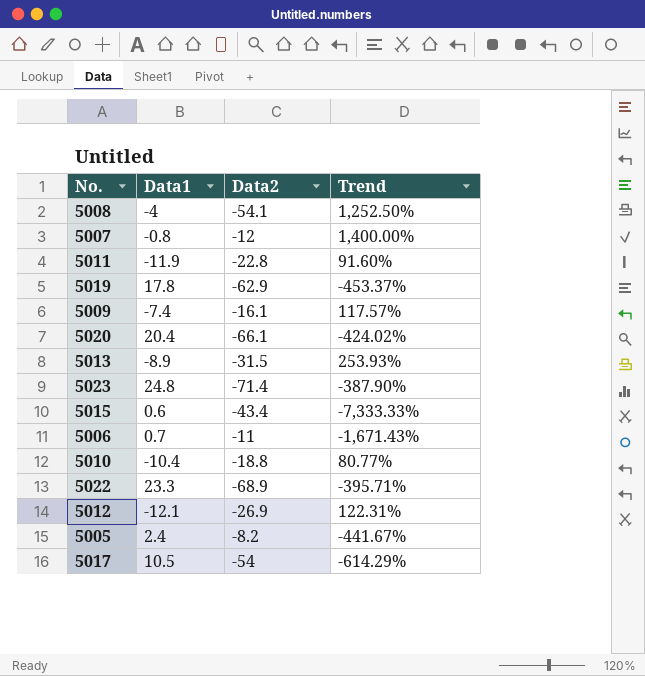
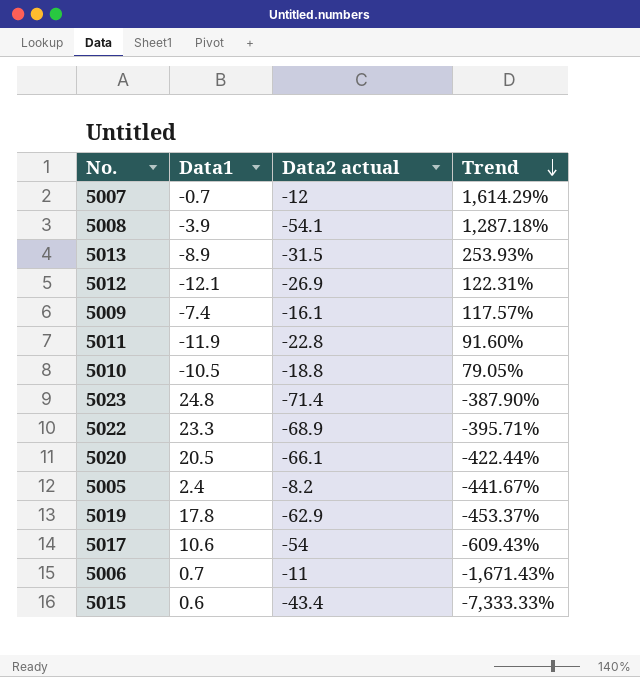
row order: none -> Trend descending
column name: Data2 -> Data2 actual
5007 | Data1: -0.8 -> -0.7
5007 | Trend: 1,400.00% -> 1,614.29%
5008 | Data1: -4 -> -3.9
5008 | Trend: 1,252.50% -> 1,287.18%
5010 | Data1: -10.4 -> -10.5
5010 | Trend: 80.77% -> 79.05%
5020 | Data1: 20.4 -> 20.5
5020 | Trend: -424.02% -> -422.44%
5017 | Data1: 10.5 -> 10.6
5017 | Trend: -614.29% -> -609.43%

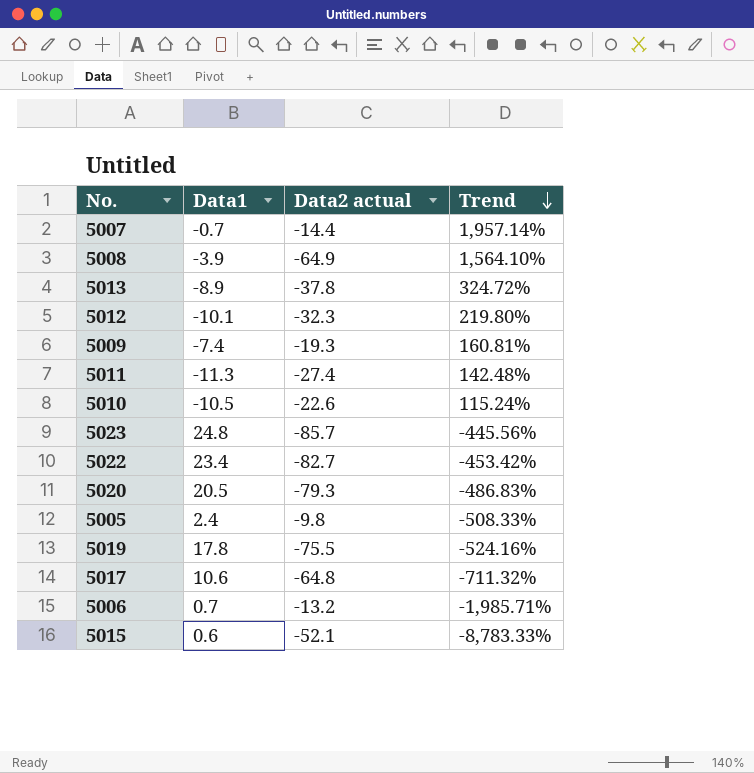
5007 | Data2 actual: -12 -> -14.4
5007 | Trend: 1,614.29% -> 1,957.14%
5008 | Data2 actual: -54.1 -> -64.9
5008 | Trend: 1,287.18% -> 1,564.10%
5013 | Data2 actual: -31.5 -> -37.8
5013 | Trend: 253.93% -> 324.72%
5012 | Data1: -12.1 -> -10.1
5012 | Data2 actual: -26.9 -> -32.3
5012 | Trend: 122.31% -> 219.80%
5009 | Data2 actual: -16.1 -> -19.3
5009 | Trend: 117.57% -> 160.81%
5011 | Data1: -11.9 -> -11.3
5011 | Data2 actual: -22.8 -> -27.4
5011 | Trend: 91.60% -> 142.48%
5010 | Data2 actual: -18.8 -> -22.6
5010 | Trend: 79.05% -> 115.24%
5023 | Data2 actual: -71.4 -> -85.7
5023 | Trend: -387.90% -> -445.56%
5022 | Data1: 23.3 -> 23.4
5022 | Data2 actual: -68.9 -> -82.7
5022 | Trend: -395.71% -> -453.42%
5020 | Data2 actual: -66.1 -> -79.3
5020 | Trend: -422.44% -> -486.83%
5005 | Data2 actual: -8.2 -> -9.8
5005 | Trend: -441.67% -> -508.33%
5019 | Data2 actual: -62.9 -> -75.5
5019 | Trend: -453.37% -> -524.16%
5017 | Data2 actual: -54 -> -64.8
5017 | Trend: -609.43% -> -711.32%
5006 | Data2 actual: -11 -> -13.2
5006 | Trend: -1,671.43% -> -1,985.71%
5015 | Data2 actual: -43.4 -> -52.1
5015 | Trend: -7,333.33% -> -8,783.33%

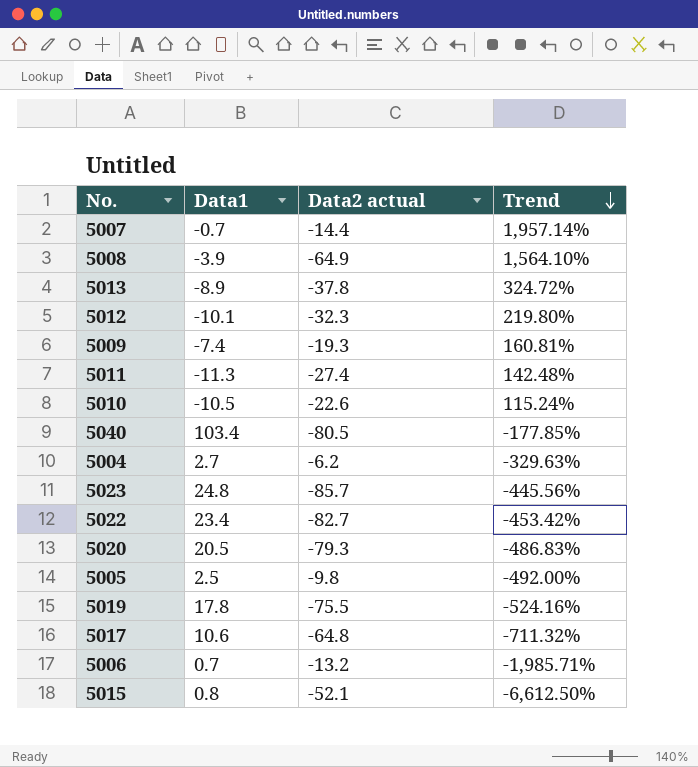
row 5040: none -> 103.4 | -80.5 | -177.85%
row 5004: none -> 2.7 | -6.2 | -329.63%
5005 | Data1: 2.4 -> 2.5
5005 | Trend: -508.33% -> -492.00%
5015 | Data1: 0.6 -> 0.8
5015 | Trend: -8,783.33% -> -6,612.50%

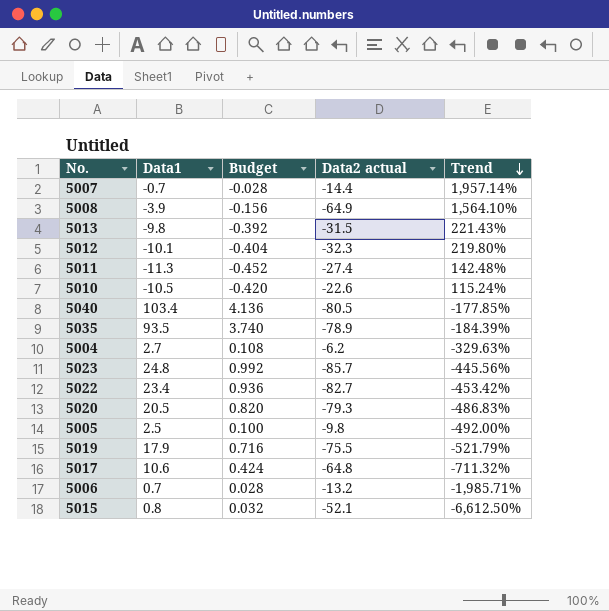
column Budget | formula: none -> [Data1] * 0.04
row 5009: -7.4 | -19.3 | 160.81% -> none
5013 | Data1: -8.9 -> -9.8
5013 | Data2 actual: -37.8 -> -31.5
5013 | Trend: 324.72% -> 221.43%
row 5035: none -> 93.5 | 3.740 | -78.9 | -184.39%
5019 | Data1: 17.8 -> 17.9
5019 | Trend: -524.16% -> -521.79%

